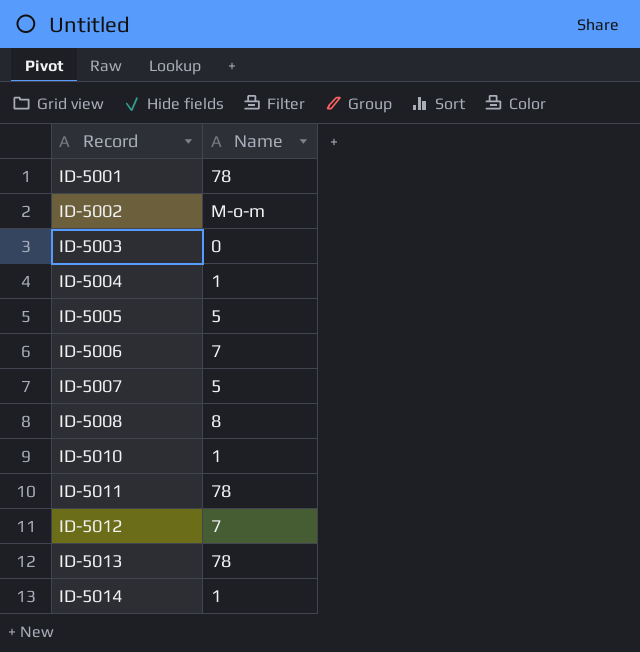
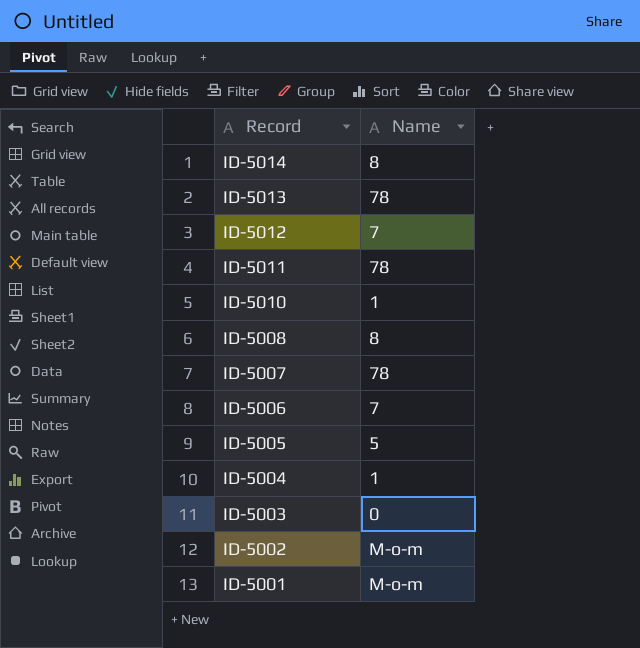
row order: Record ascending -> Record descending
ID-5014 | Name: 1 -> 8
ID-5007 | Name: 5 -> 78
ID-5001 | Name: 78 -> M-o-m

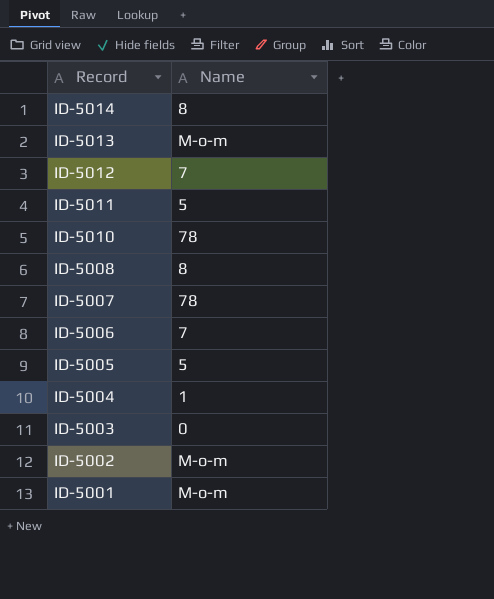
ID-5013 | Name: 78 -> M-o-m
ID-5011 | Name: 78 -> 5
ID-5010 | Name: 1 -> 78

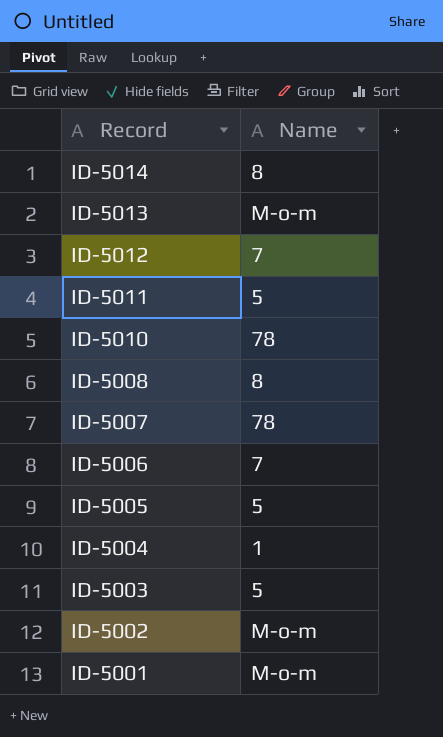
ID-5003 | Name: 0 -> 5

